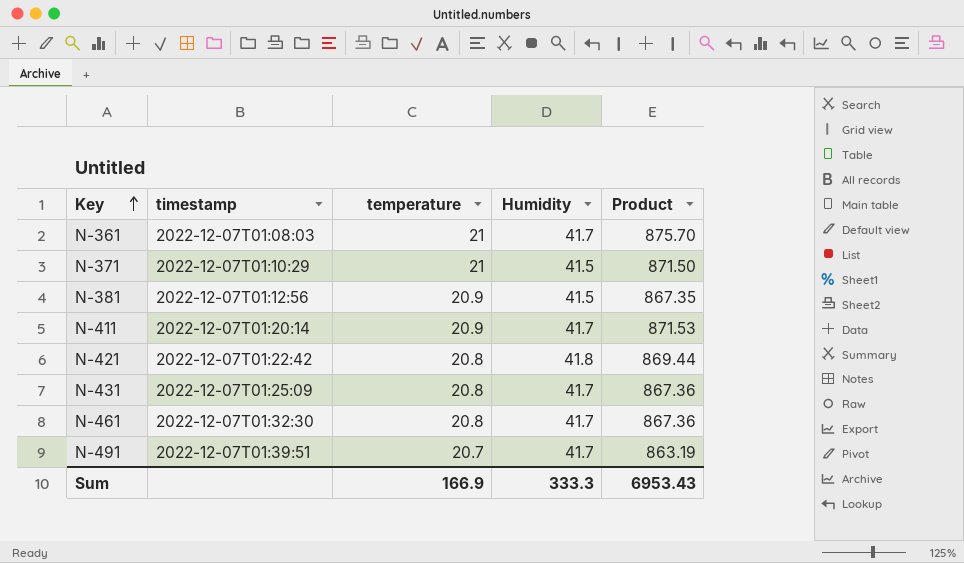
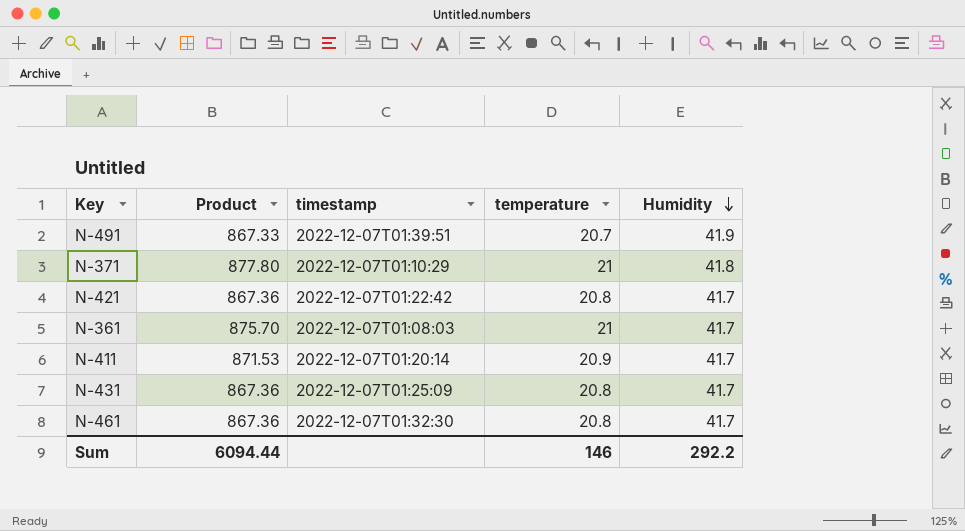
row order: Key ascending -> Humidity descending
column Product | position: 5 -> 2
row N-381: 2022-12-07T01:12:56 | 20.9 | 41.5 | 867.35 -> none
N-491 | Product: 863.19 -> 867.33
N-491 | Humidity: 41.7 -> 41.9
N-371 | Product: 871.50 -> 877.80
N-371 | Humidity: 41.5 -> 41.8
N-421 | Product: 869.44 -> 867.36
N-421 | Humidity: 41.8 -> 41.7
Sum | Product: 6953.43 -> 6094.44
Sum | temperature: 166.9 -> 146
Sum | Humidity: 333.3 -> 292.2

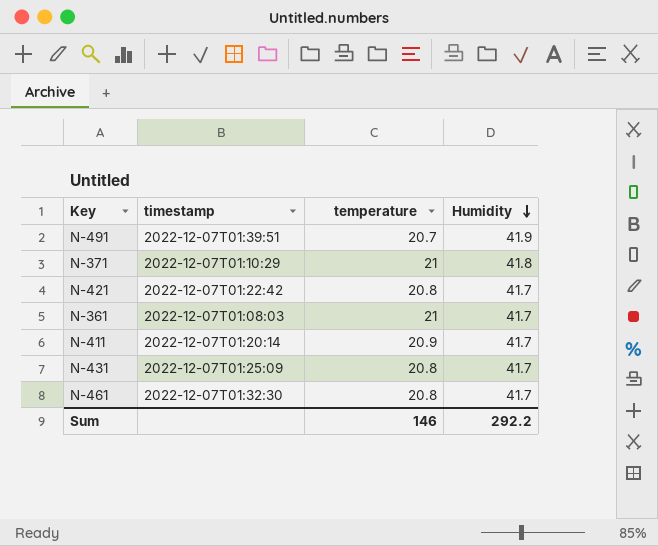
column Product | formula: [temperature] * [Humidity] -> none

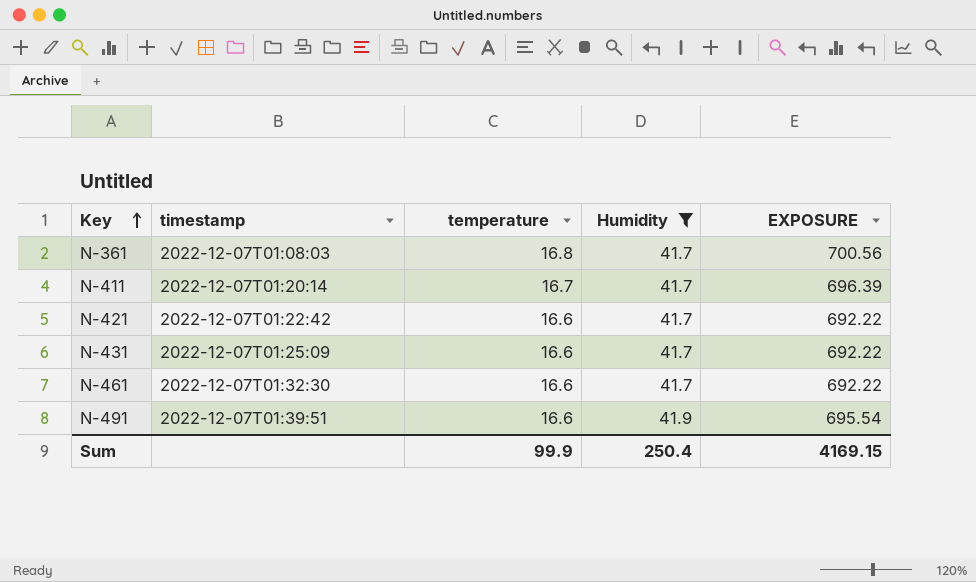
filter: none -> Humidity != 41.8
row order: Humidity descending -> Key ascending
column EXPOSURE | formula: none -> [temperature] * [Humidity]
N-361 | temperature: 21 -> 16.8
N-411 | temperature: 20.9 -> 16.7
N-421 | temperature: 20.8 -> 16.6
N-431 | temperature: 20.8 -> 16.6
N-461 | temperature: 20.8 -> 16.6
N-491 | temperature: 20.7 -> 16.6
Sum | temperature: 146 -> 99.9
Sum | Humidity: 292.2 -> 250.4

